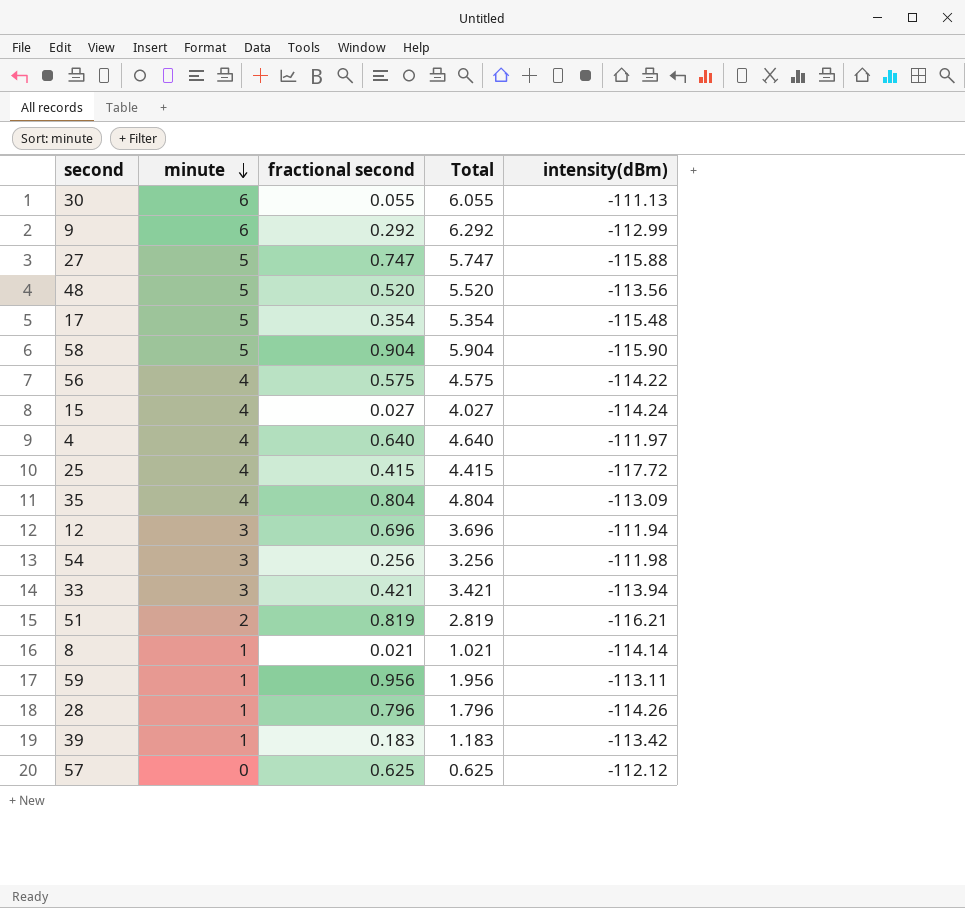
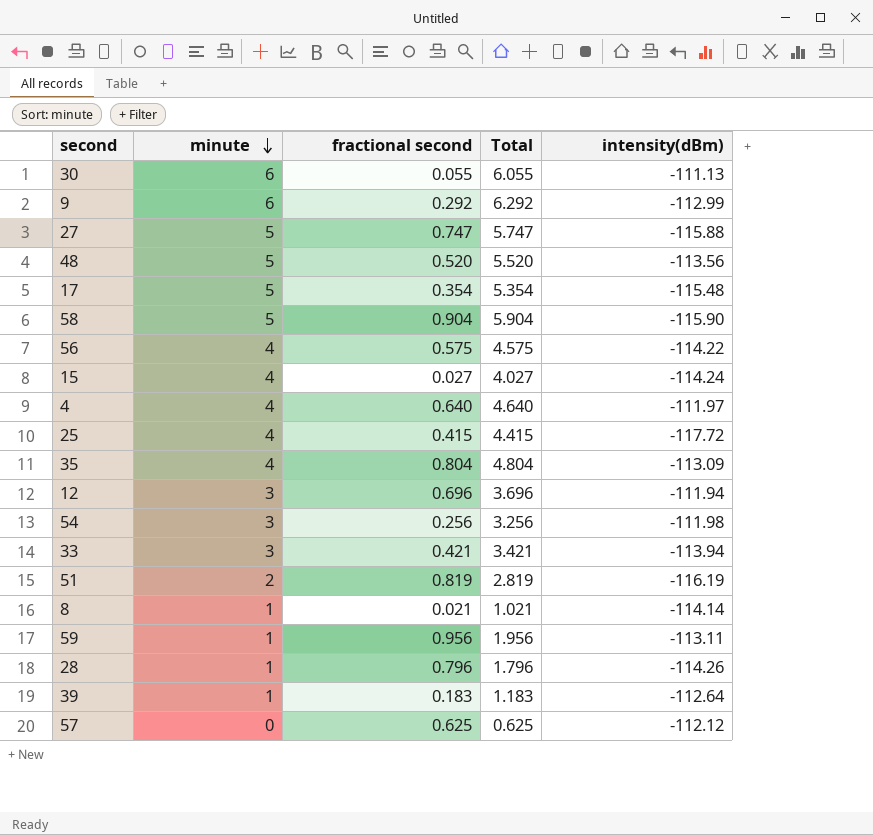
51 | intensity(dBm): -116.21 -> -116.19
39 | intensity(dBm): -113.42 -> -112.64

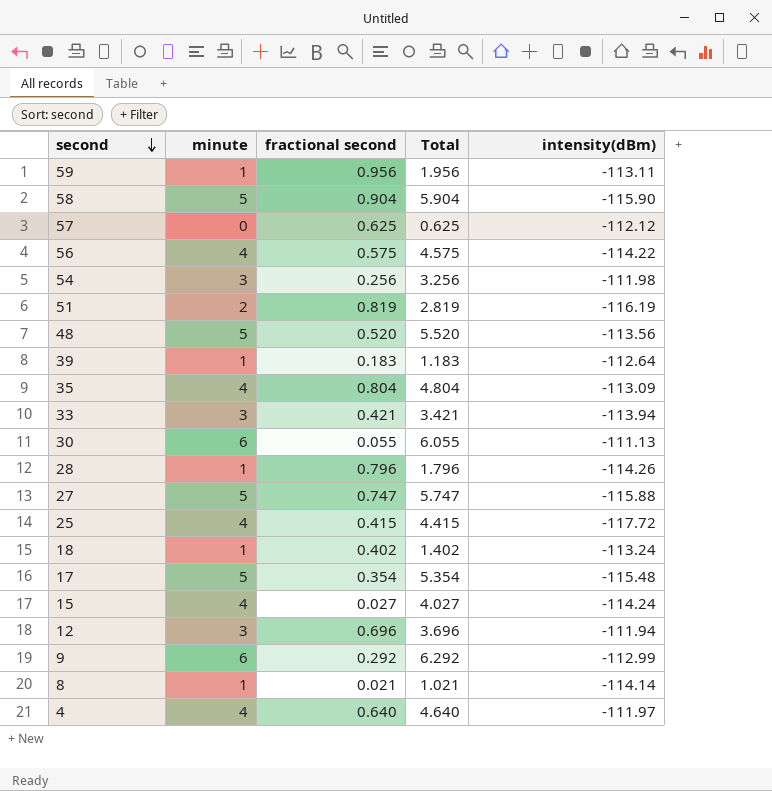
row order: minute descending -> second descending
row 18: none -> 1 | 0.402 | 1.402 | -113.24

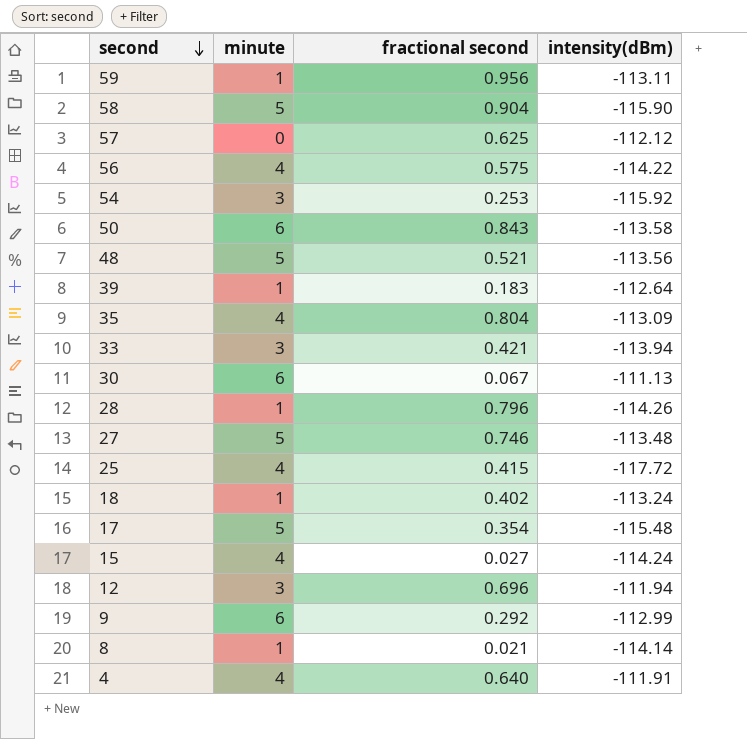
column Total | formula: [minute] + [fractional second] -> none
row 51: 2 | 0.819 | 2.819 | -116.19 -> none
54 | fractional second: 0.256 -> 0.253
54 | intensity(dBm): -111.98 -> -115.92
row 50: none -> 6 | 0.843 | -113.58
48 | fractional second: 0.520 -> 0.521
30 | fractional second: 0.055 -> 0.067
27 | fractional second: 0.747 -> 0.746
27 | intensity(dBm): -115.88 -> -113.48
4 | intensity(dBm): -111.97 -> -111.91

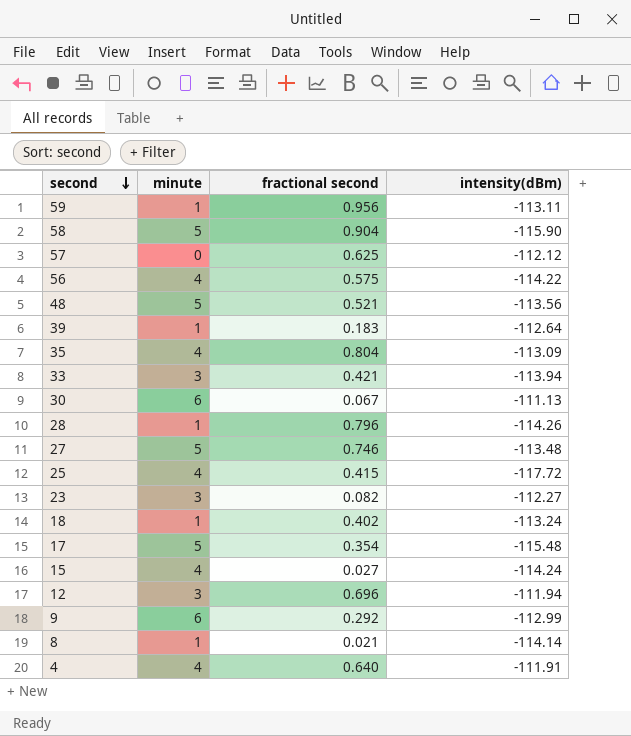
row 54: 3 | 0.253 | -115.92 -> none
row 50: 6 | 0.843 | -113.58 -> none
row 23: none -> 3 | 0.082 | -112.27

